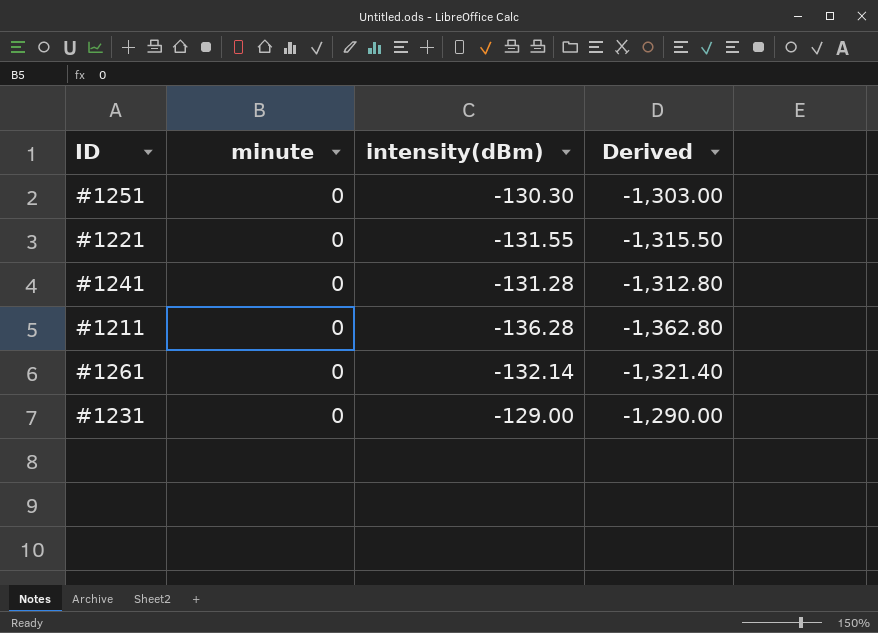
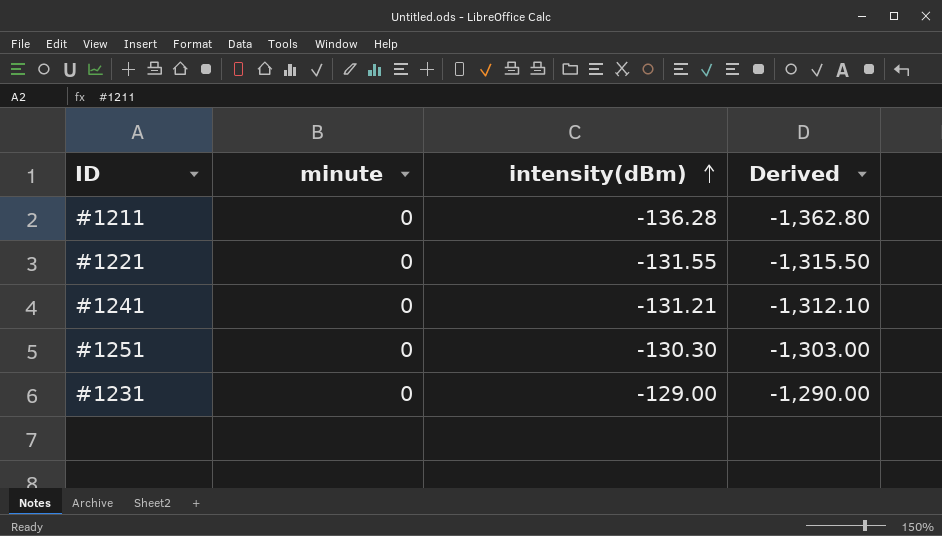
row order: none -> intensity(dBm) ascending
row #1261: 0 | -132.14 | -1,321.40 -> none
#1241 | intensity(dBm): -131.28 -> -131.21
#1241 | Derived: -1,312.80 -> -1,312.10

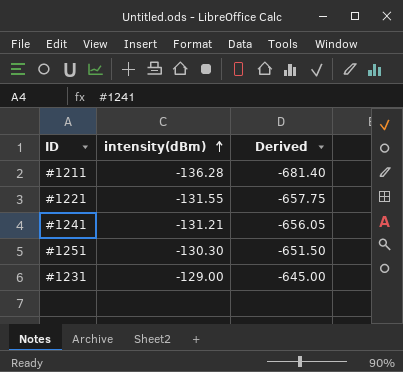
column minute | position: 2 -> none
column Derived | formula: [intensity(dBm)] * 10 -> [intensity(dBm)] * 5

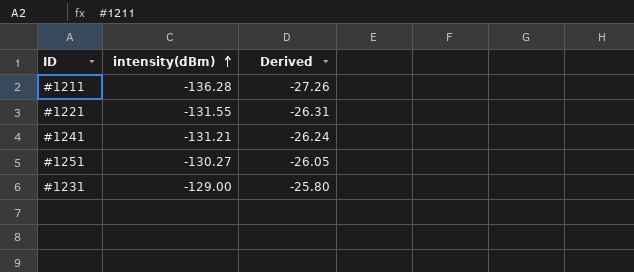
column Derived | formula: [intensity(dBm)] * 5 -> [intensity(dBm)] * 0.2
#1251 | intensity(dBm): -130.30 -> -130.27

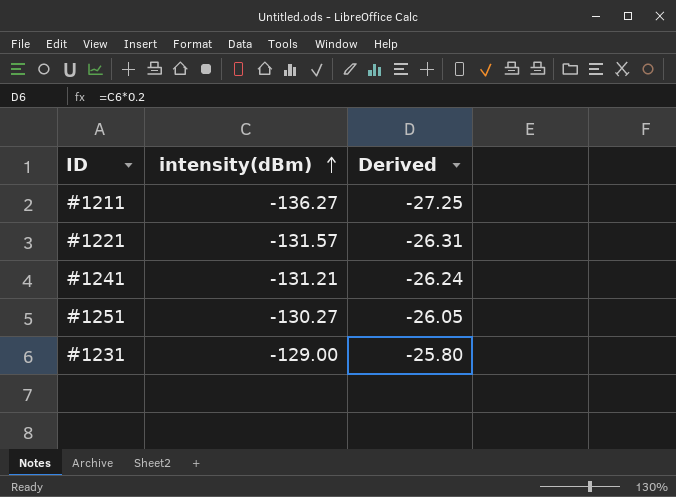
#1211 | intensity(dBm): -136.28 -> -136.27
#1211 | Derived: -27.26 -> -27.25
#1221 | intensity(dBm): -131.55 -> -131.57

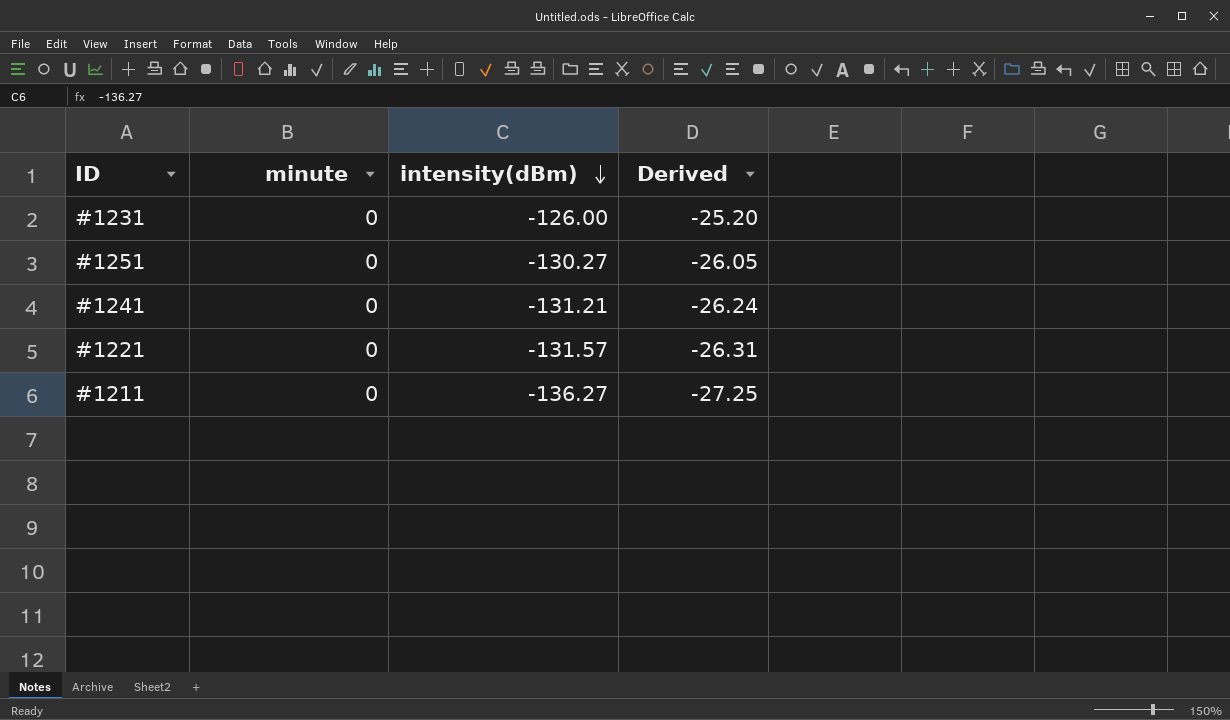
row order: intensity(dBm) ascending -> intensity(dBm) descending
column minute | position: none -> 2
#1231 | intensity(dBm): -129.00 -> -126.00
#1231 | Derived: -25.80 -> -25.20

